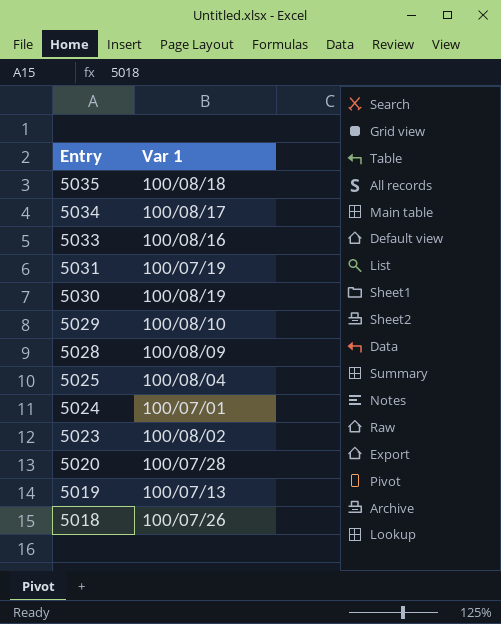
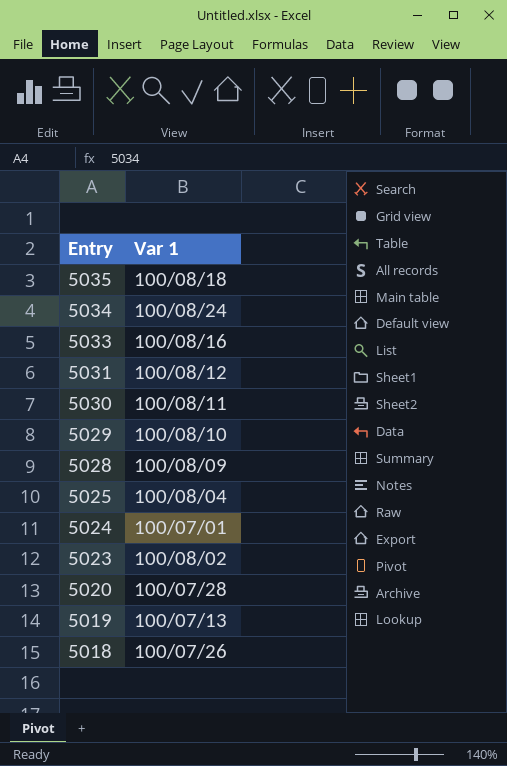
5034 | Var 1: 100/08/17 -> 100/08/24
5031 | Var 1: 100/07/19 -> 100/08/12
5030 | Var 1: 100/08/19 -> 100/08/11

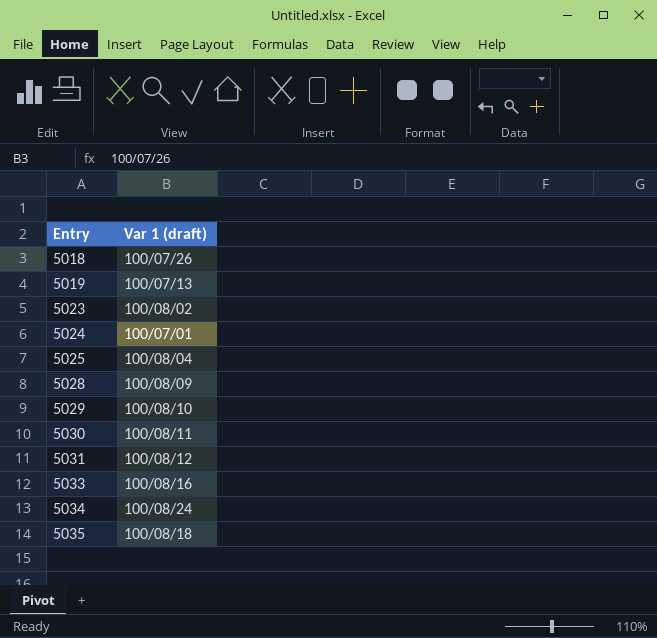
row order: Entry descending -> Entry ascending
column name: Var 1 -> Var 1 (draft)
row 5020: 100/07/28 -> none

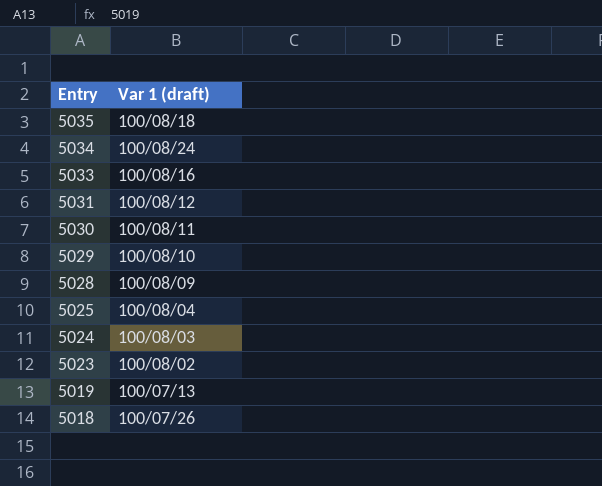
row order: Entry ascending -> Entry descending
5024 | Var 1 (draft): 100/07/01 -> 100/08/03

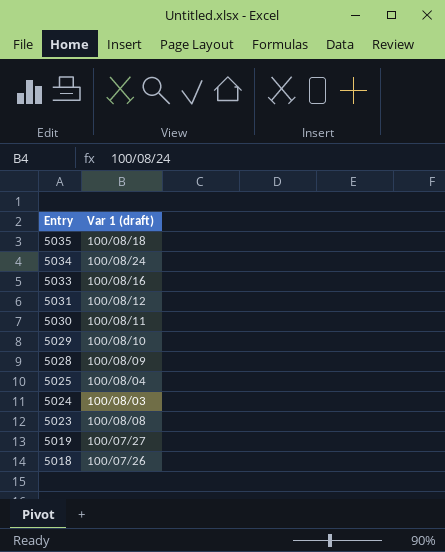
5023 | Var 1 (draft): 100/08/02 -> 100/08/08
5019 | Var 1 (draft): 100/07/13 -> 100/07/27

